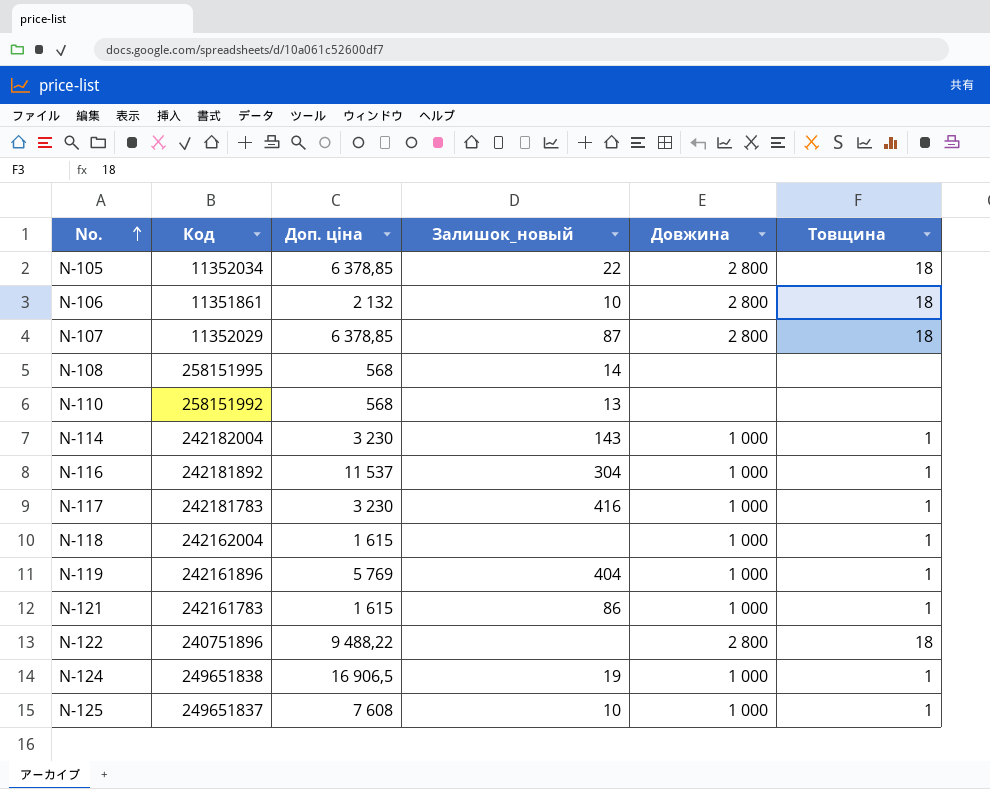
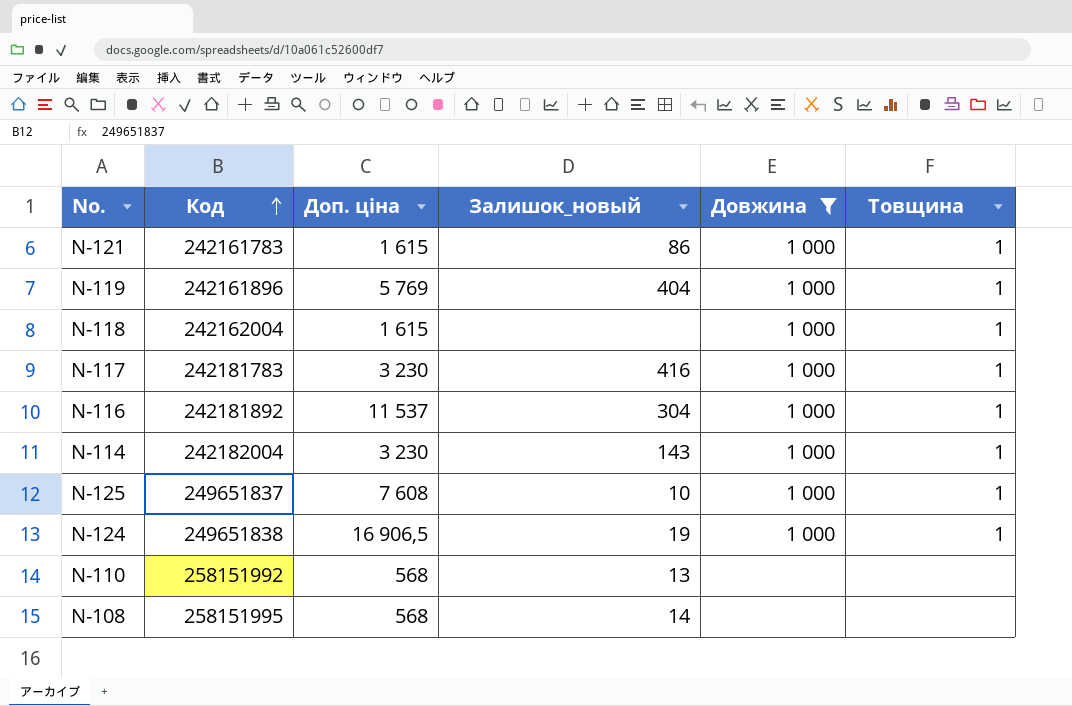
filter: none -> Довжина != 2 800
row order: No. ascending -> Код ascending

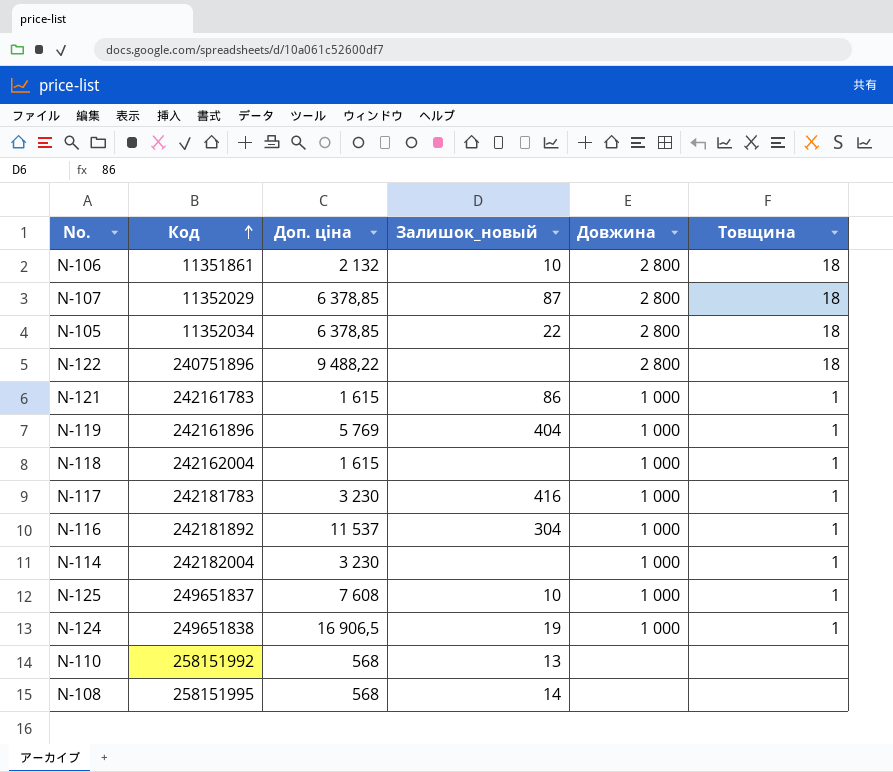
filter: Довжина != 2 800 -> none
N-114 | Залишок_новый: 143 -> none

